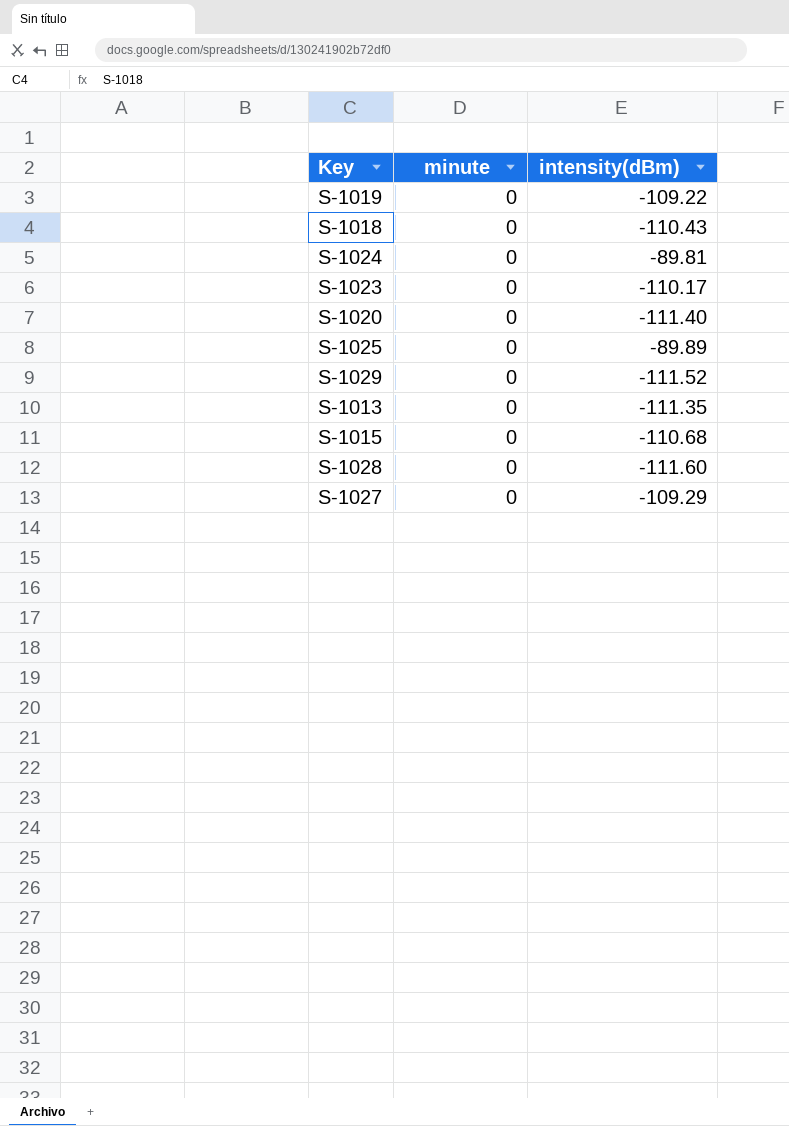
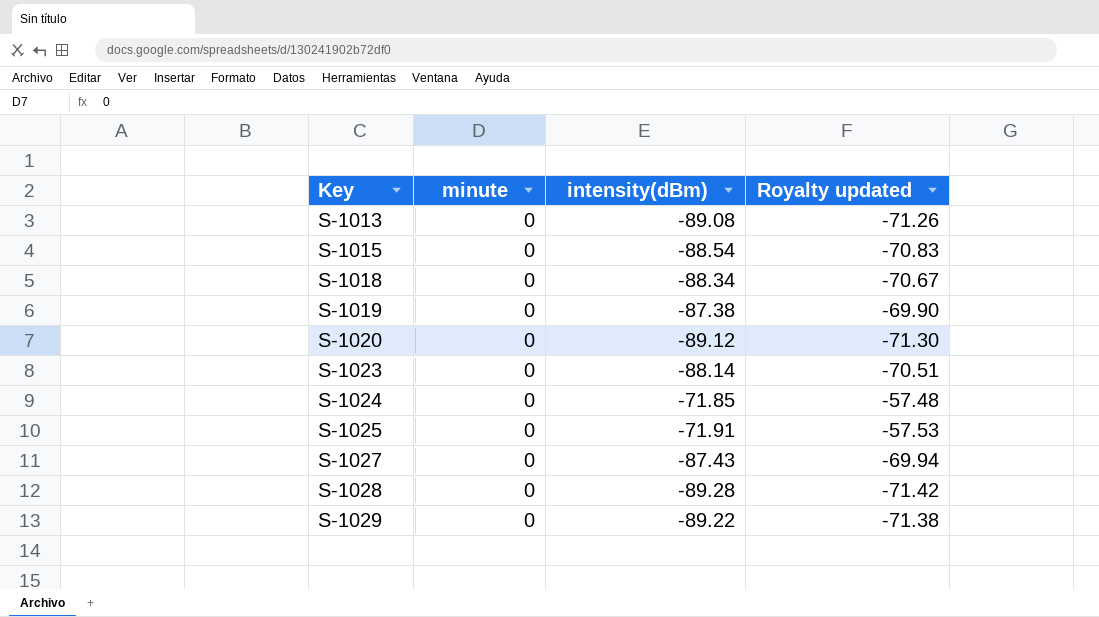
row order: none -> Key ascending
column Royalty updated | formula: none -> [intensity(dBm)] * 0.8
S-1013 | intensity(dBm): -111.35 -> -89.08
S-1015 | intensity(dBm): -110.68 -> -88.54
S-1018 | intensity(dBm): -110.43 -> -88.34
S-1019 | intensity(dBm): -109.22 -> -87.38
S-1020 | intensity(dBm): -111.40 -> -89.12
S-1023 | intensity(dBm): -110.17 -> -88.14
S-1024 | intensity(dBm): -89.81 -> -71.85
S-1025 | intensity(dBm): -89.89 -> -71.91
S-1027 | intensity(dBm): -109.29 -> -87.43
S-1028 | intensity(dBm): -111.60 -> -89.28
S-1029 | intensity(dBm): -111.52 -> -89.22

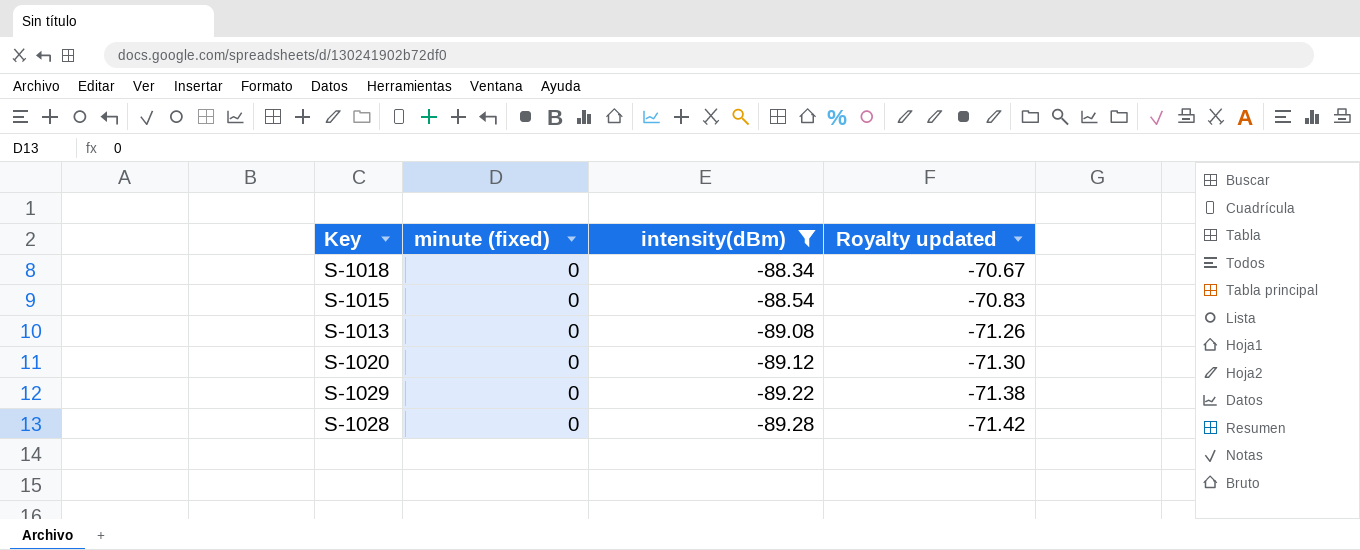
filter: none -> intensity(dBm) <= -88.34
row order: Key ascending -> intensity(dBm) descending
column name: minute -> minute (fixed)

